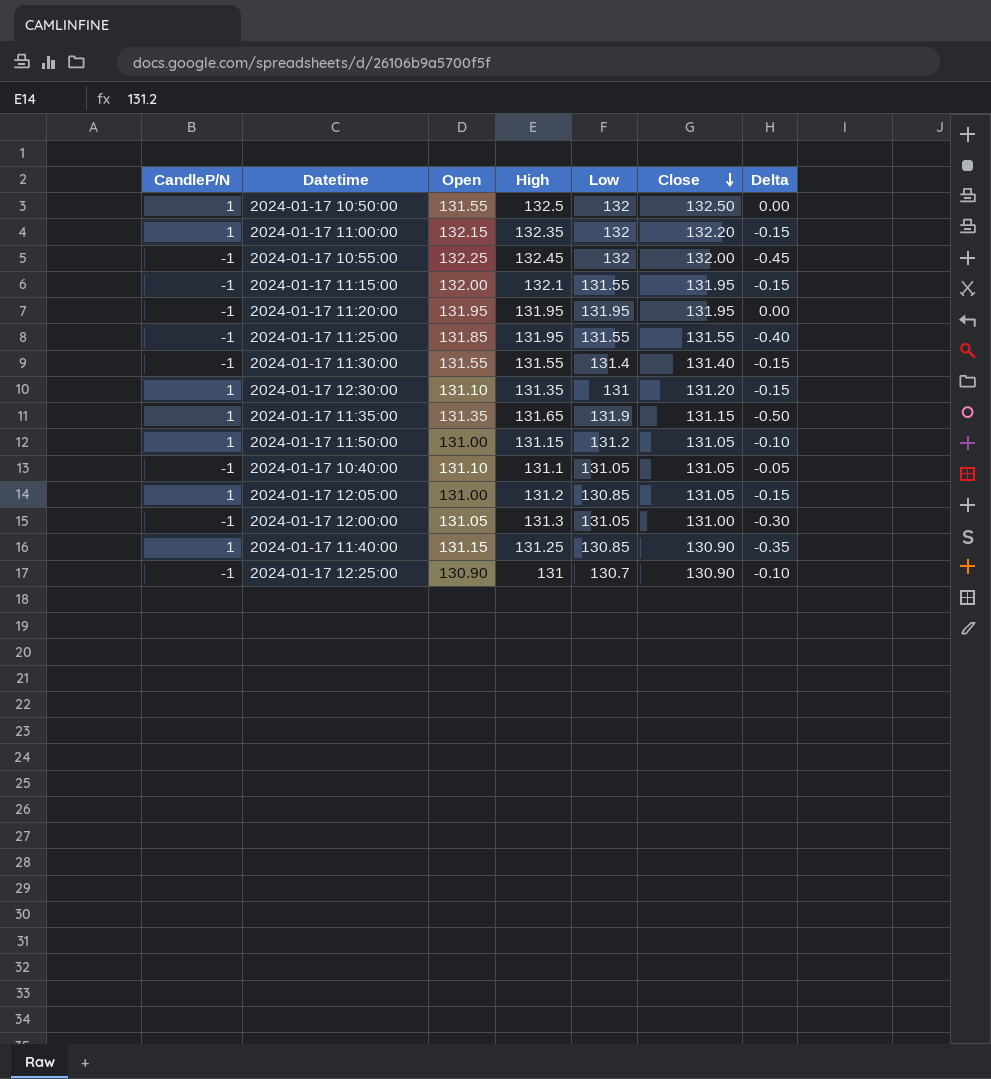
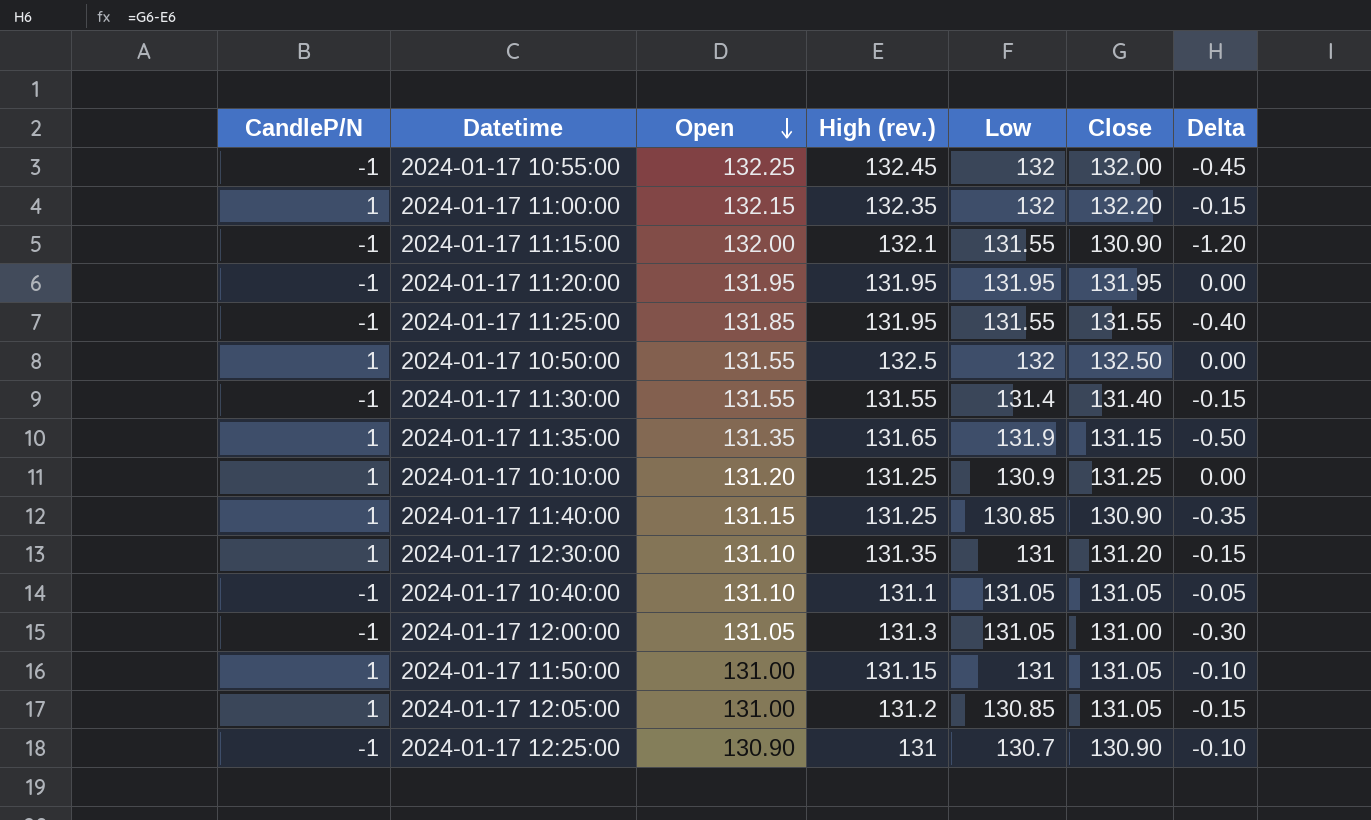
row order: Close descending -> Open descending
column name: High -> High (rev.)
2024-01-17 11:15:00 | Close: 131.95 -> 130.90
2024-01-17 11:15:00 | Delta: -0.15 -> -1.20
row 2024-01-17 10:10:00: none -> 1 | 131.20 | 131.25 | 130.9 | 131.25 | 0.00
2024-01-17 11:50:00 | Low: 131.2 -> 131

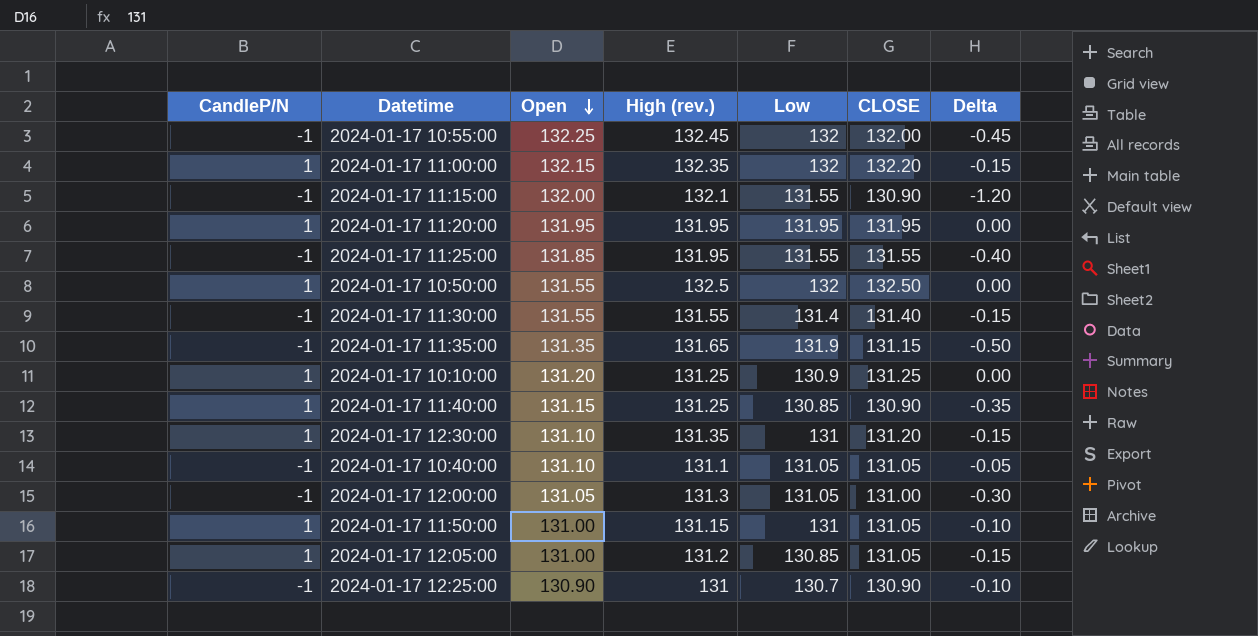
column name: Close -> CLOSE
2024-01-17 11:20:00 | CandleP/N: -1 -> 1
2024-01-17 11:35:00 | CandleP/N: 1 -> -1

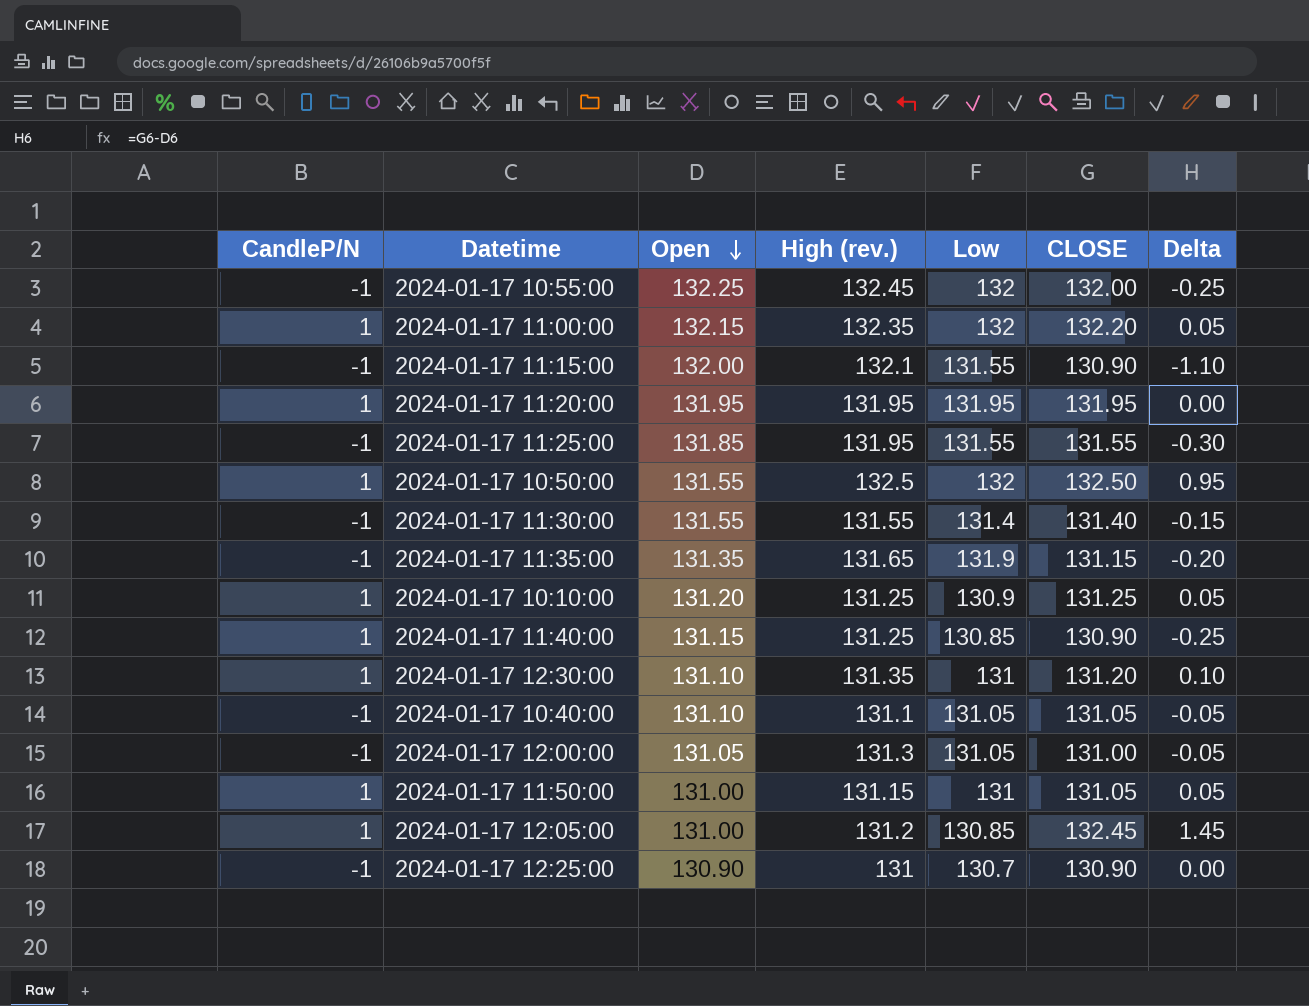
column Delta | formula: [CLOSE] - [High (rev.)] -> [CLOSE] - [Open]
2024-01-17 12:05:00 | CLOSE: 131.05 -> 132.45

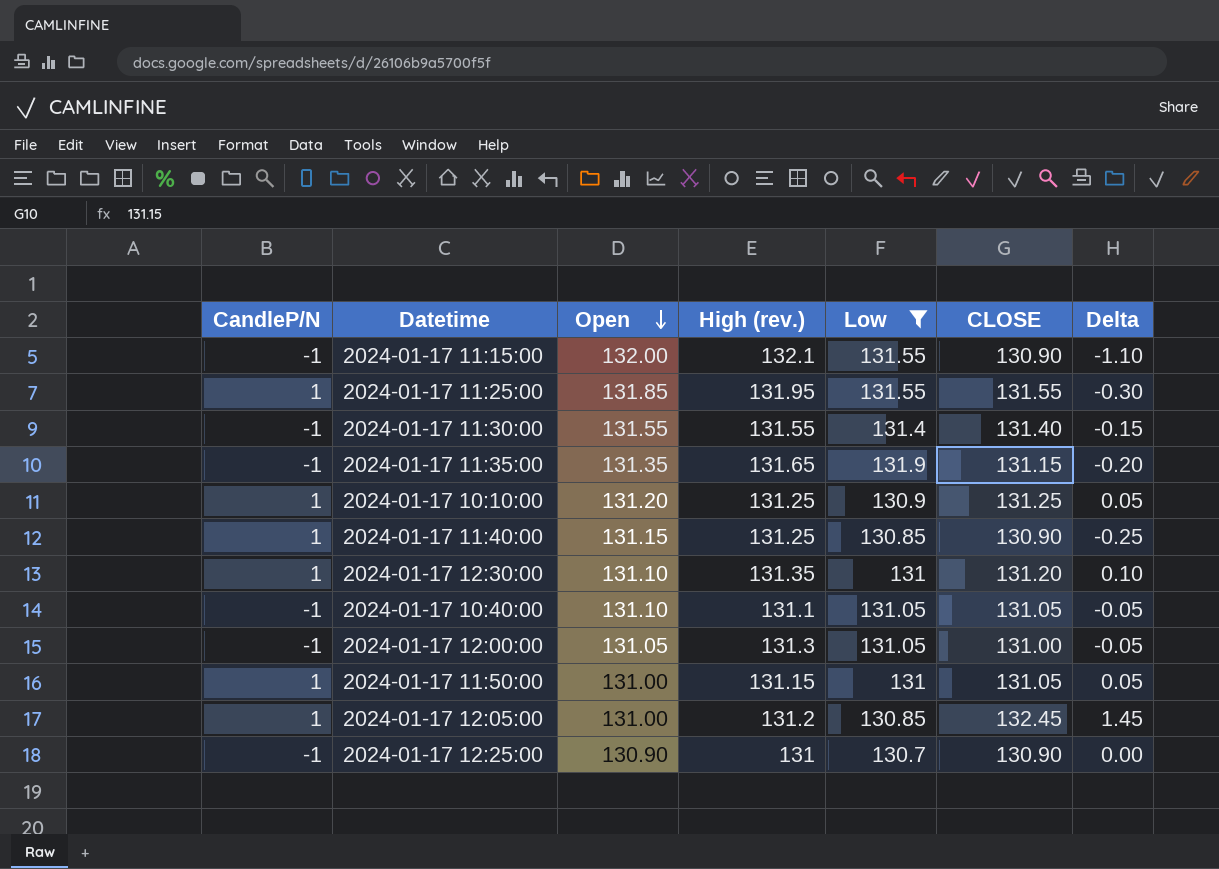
filter: none -> Low <= 131.9
2024-01-17 11:25:00 | CandleP/N: -1 -> 1

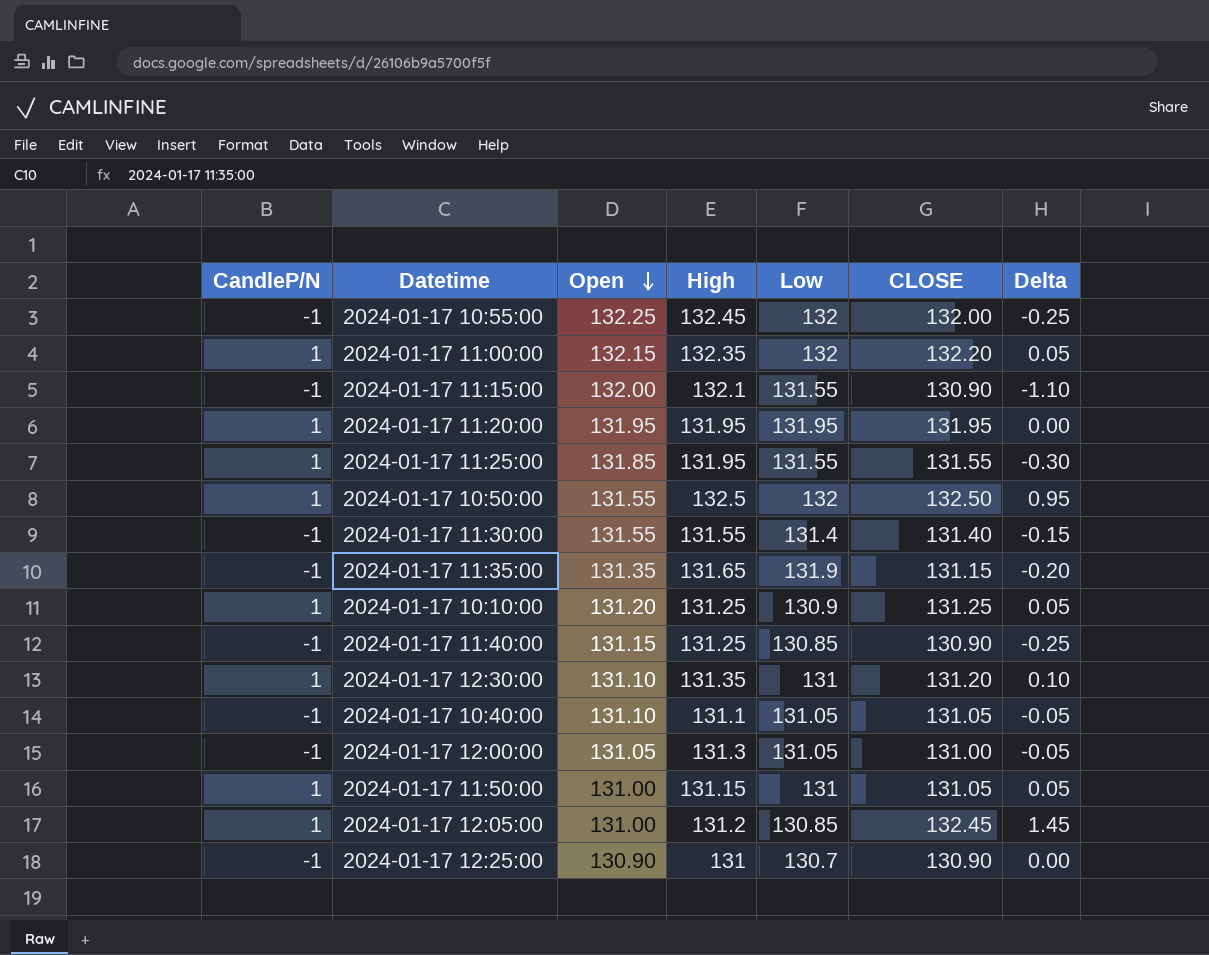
filter: Low <= 131.9 -> none
column name: High (rev.) -> High
2024-01-17 11:40:00 | CandleP/N: 1 -> -1

